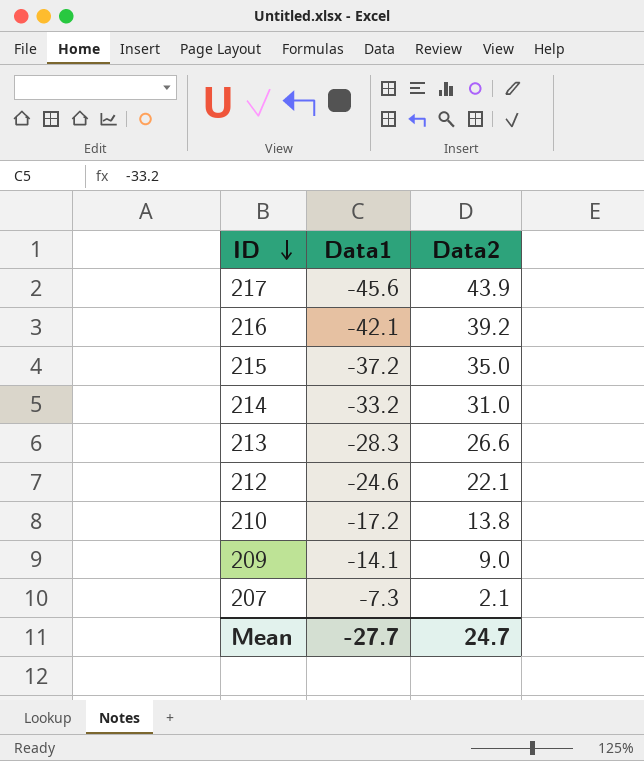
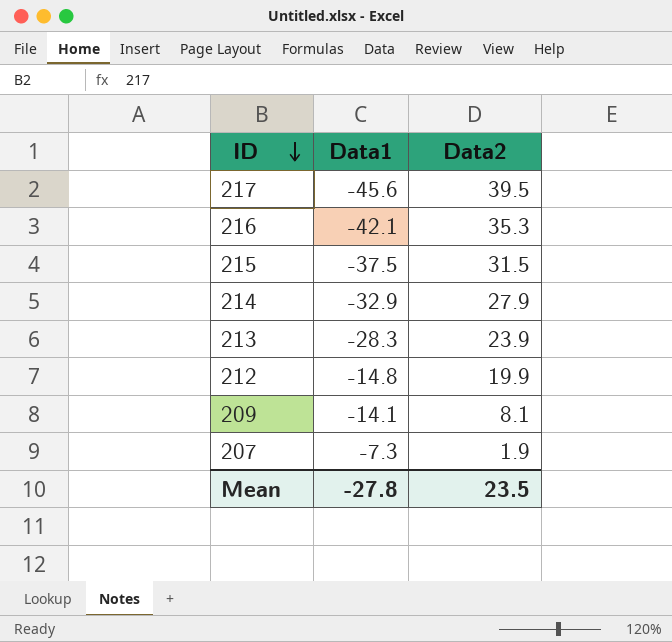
row 210: -17.2 | 13.8 -> none
217 | Data2: 43.9 -> 39.5
216 | Data2: 39.2 -> 35.3
215 | Data1: -37.2 -> -37.5
215 | Data2: 35.0 -> 31.5
214 | Data1: -33.2 -> -32.9
214 | Data2: 31.0 -> 27.9
213 | Data2: 26.6 -> 23.9
212 | Data1: -24.6 -> -14.8
212 | Data2: 22.1 -> 19.9
209 | Data2: 9.0 -> 8.1
207 | Data2: 2.1 -> 1.9
Mean | Data1: -27.7 -> -27.8
Mean | Data2: 24.7 -> 23.5

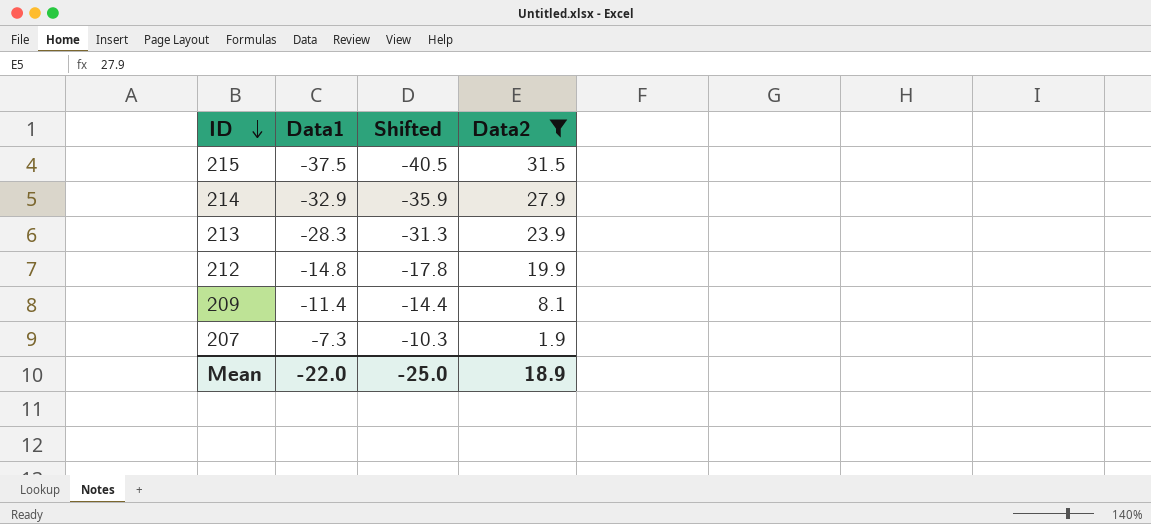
filter: none -> Data2 <= 31.5
column Shifted | formula: none -> [Data1] - 3
209 | Data1: -14.1 -> -11.4
Mean | Data1: -27.8 -> -22.0
Mean | Data2: 23.5 -> 18.9

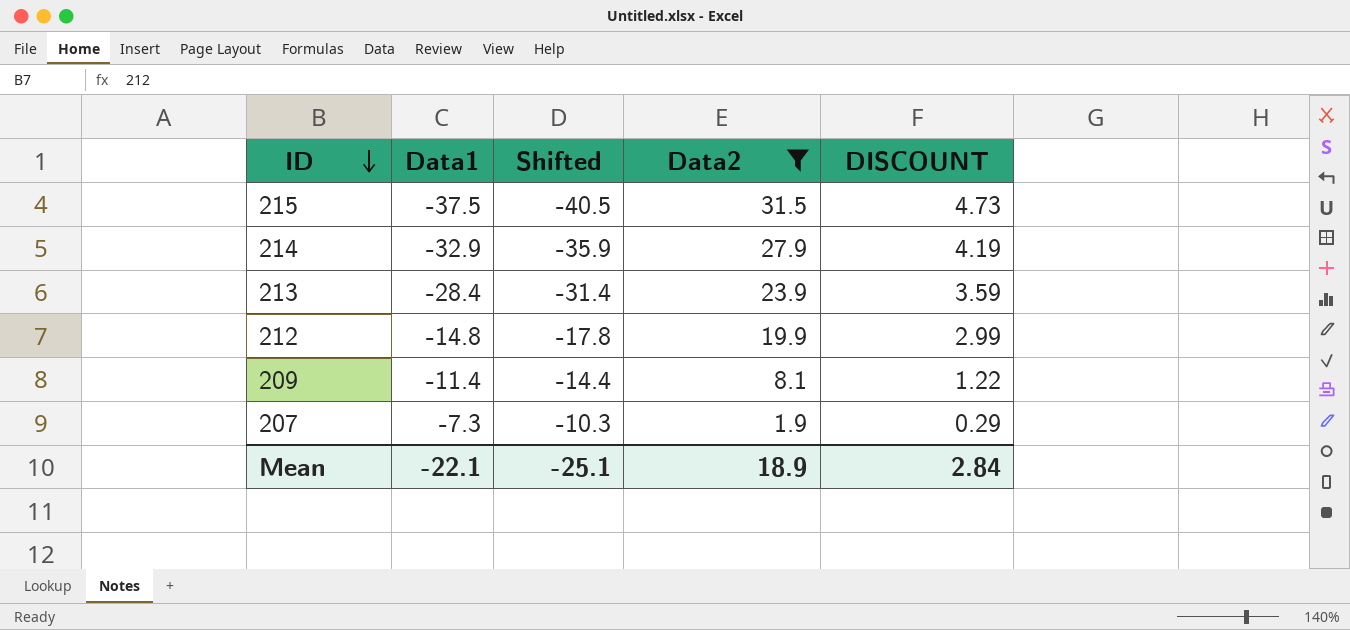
column DISCOUNT | formula: none -> [Data2] * 0.15
213 | Data1: -28.3 -> -28.4
213 | Shifted: -31.3 -> -31.4
Mean | Data1: -22.0 -> -22.1
Mean | Shifted: -25.0 -> -25.1

